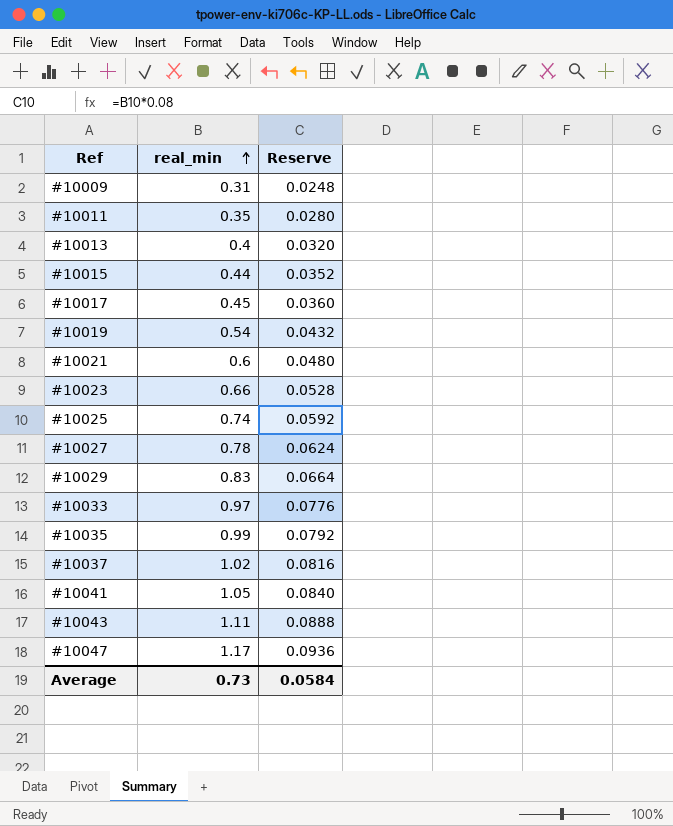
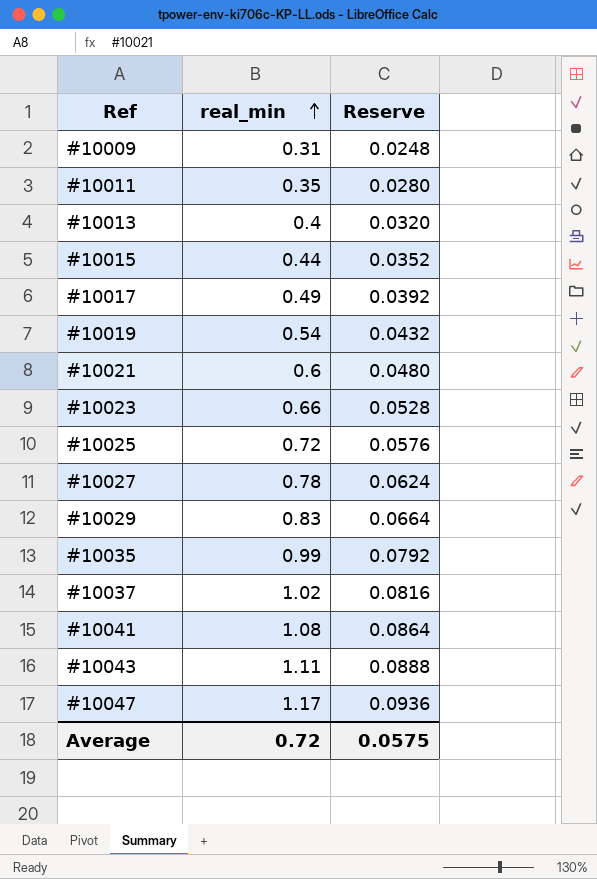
row #10033: 0.97 | 0.0776 -> none
#10017 | real_min: 0.45 -> 0.49
#10017 | Reserve: 0.0360 -> 0.0392
#10025 | real_min: 0.74 -> 0.72
#10025 | Reserve: 0.0592 -> 0.0576
#10041 | real_min: 1.05 -> 1.08
#10041 | Reserve: 0.0840 -> 0.0864
Average | real_min: 0.73 -> 0.72
Average | Reserve: 0.0584 -> 0.0575

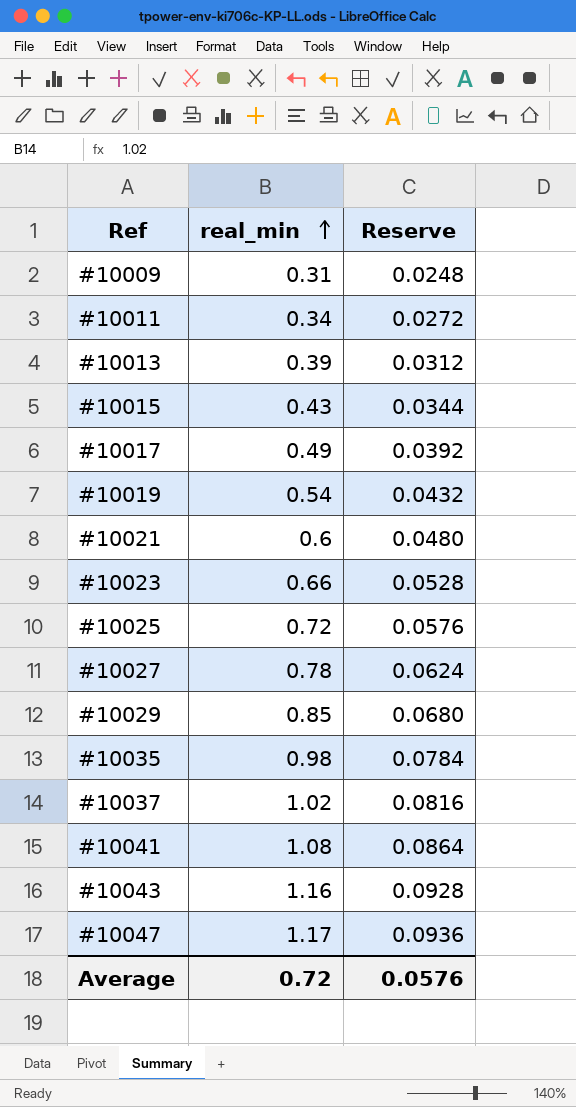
#10011 | real_min: 0.35 -> 0.34
#10011 | Reserve: 0.0280 -> 0.0272
#10013 | real_min: 0.4 -> 0.39
#10013 | Reserve: 0.0320 -> 0.0312
#10015 | real_min: 0.44 -> 0.43
#10015 | Reserve: 0.0352 -> 0.0344
#10029 | real_min: 0.83 -> 0.85
#10029 | Reserve: 0.0664 -> 0.0680
#10035 | real_min: 0.99 -> 0.98
#10035 | Reserve: 0.0792 -> 0.0784
#10043 | real_min: 1.11 -> 1.16
#10043 | Reserve: 0.0888 -> 0.0928
Average | Reserve: 0.0575 -> 0.0576

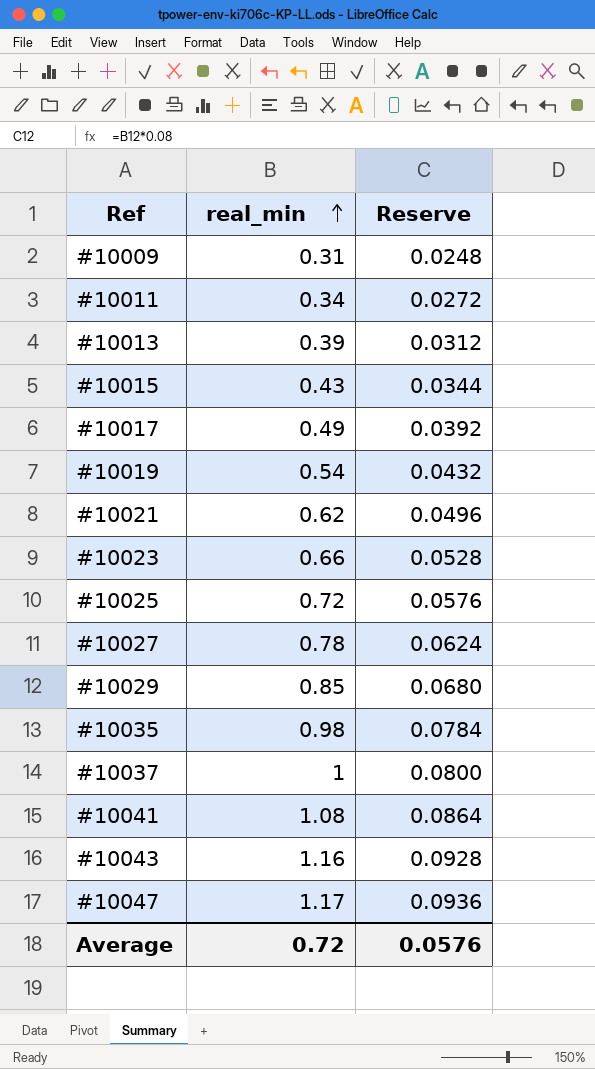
#10021 | real_min: 0.6 -> 0.62
#10021 | Reserve: 0.0480 -> 0.0496
#10037 | real_min: 1.02 -> 1
#10037 | Reserve: 0.0816 -> 0.0800

